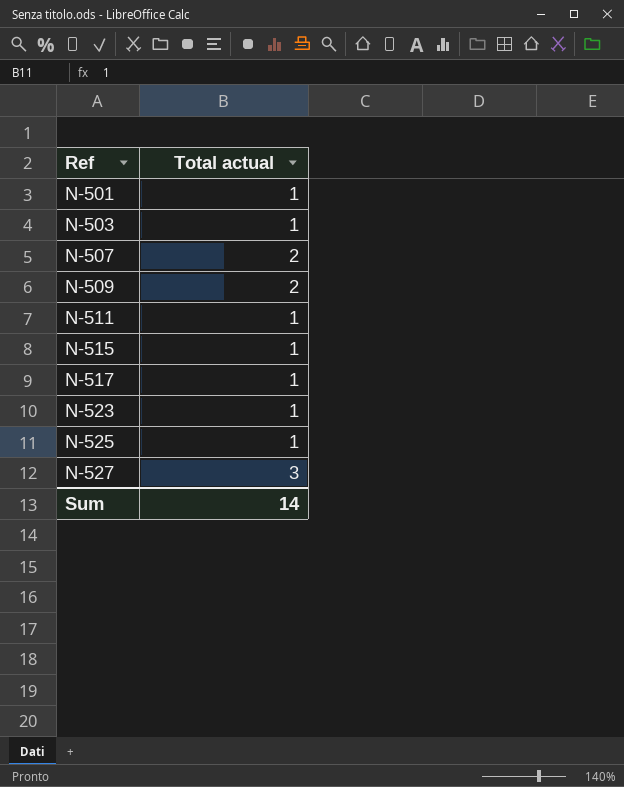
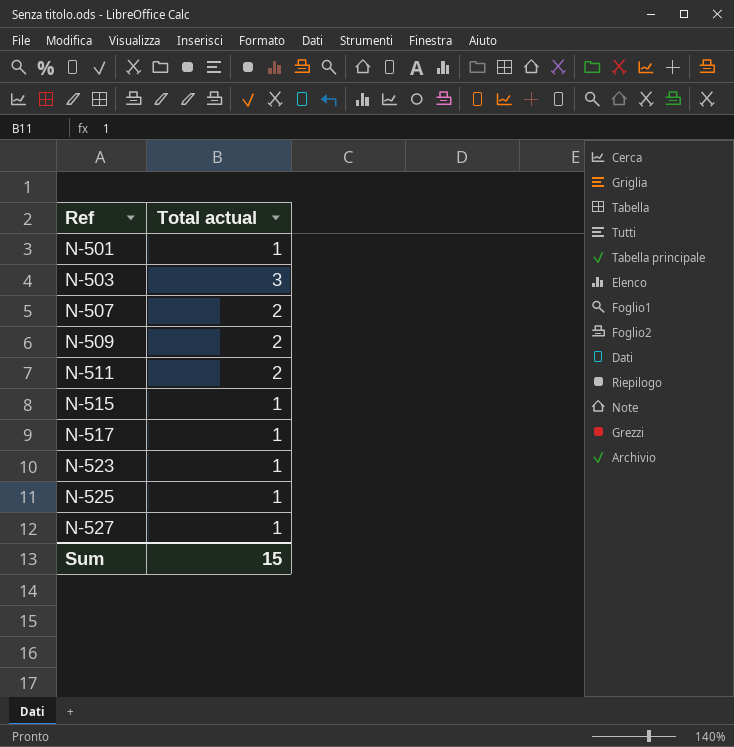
N-503 | Total actual: 1 -> 3
N-511 | Total actual: 1 -> 2
N-527 | Total actual: 3 -> 1
Sum | Total actual: 14 -> 15

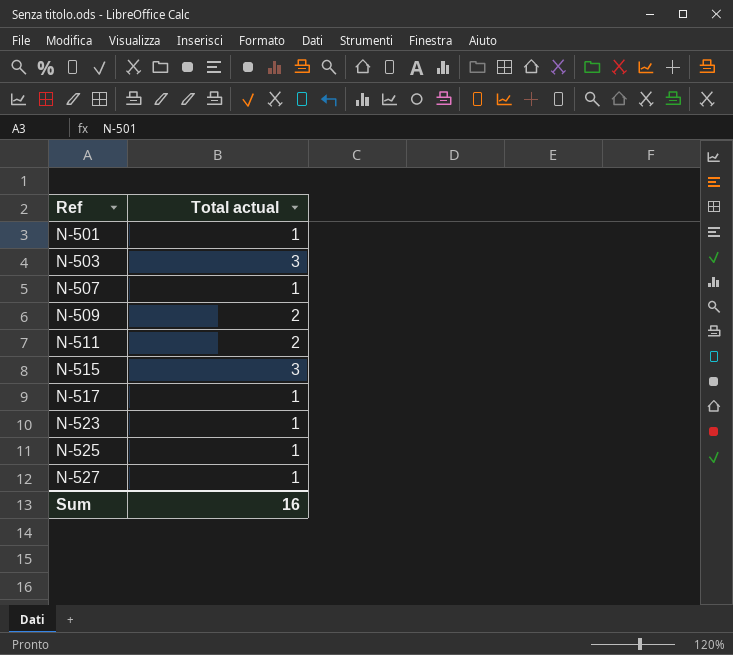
N-507 | Total actual: 2 -> 1
N-515 | Total actual: 1 -> 3
Sum | Total actual: 15 -> 16

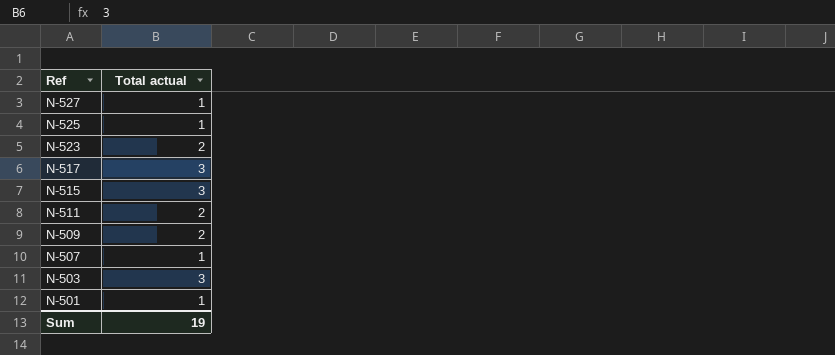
row order: Ref ascending -> Ref descending
N-523 | Total actual: 1 -> 2
N-517 | Total actual: 1 -> 3
Sum | Total actual: 16 -> 19

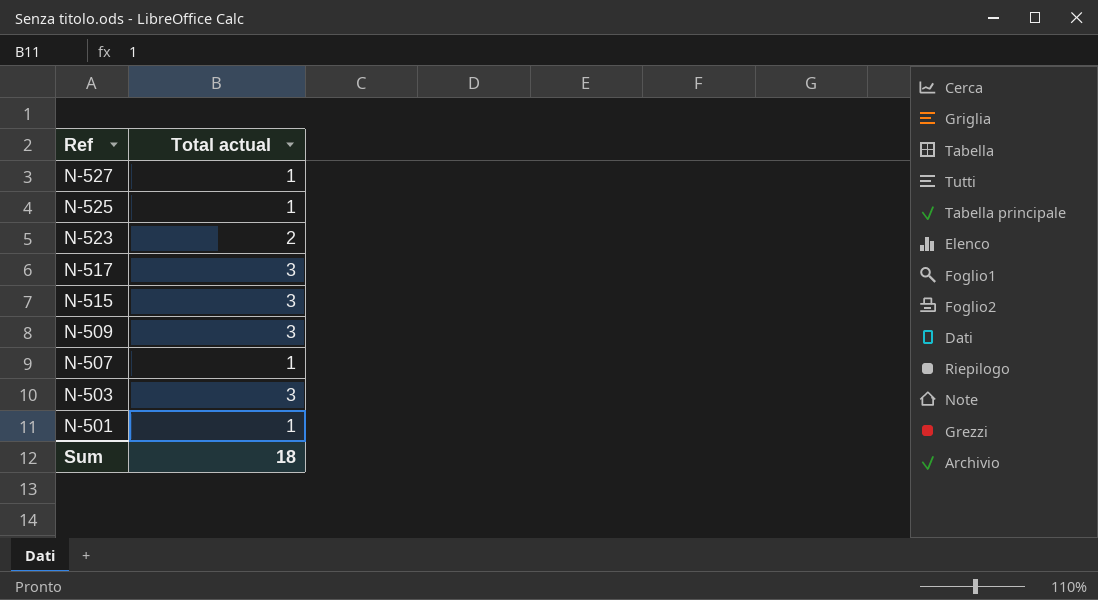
row N-511: 2 -> none
N-509 | Total actual: 2 -> 3
Sum | Total actual: 19 -> 18

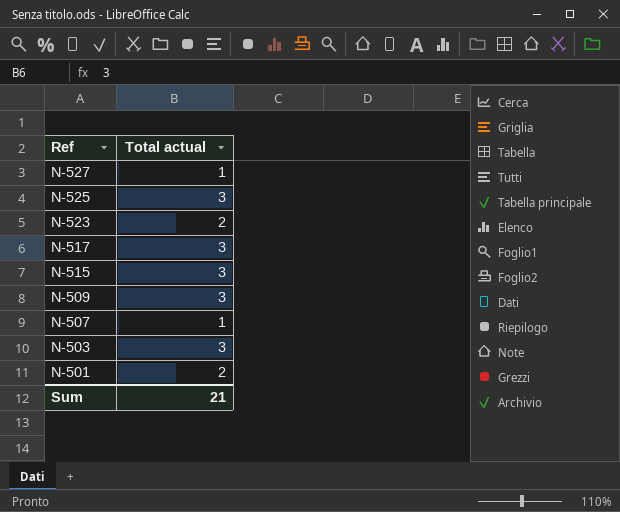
N-525 | Total actual: 1 -> 3
N-501 | Total actual: 1 -> 2
Sum | Total actual: 18 -> 21

